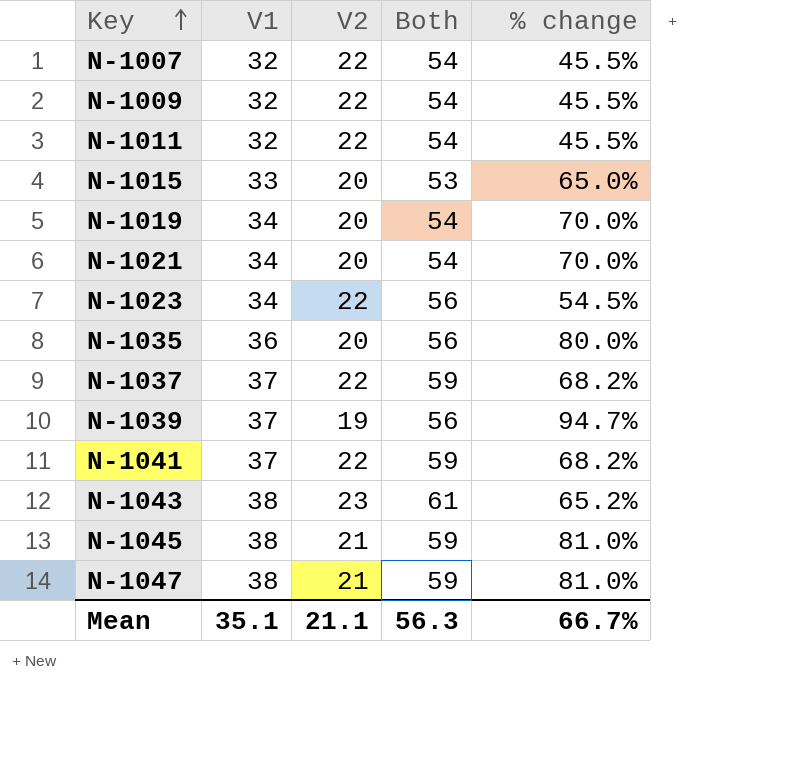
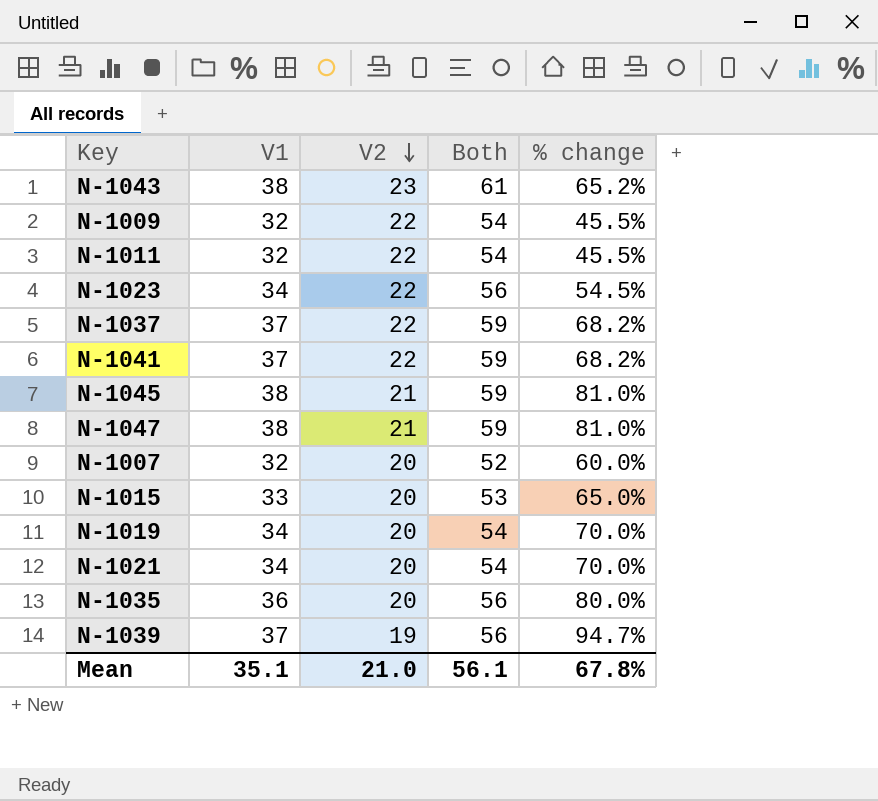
row order: Key ascending -> V2 descending
N-1007 | V2: 22 -> 20
N-1007 | Both: 54 -> 52
N-1007 | % change: 45.5% -> 60.0%
Mean | V2: 21.1 -> 21.0
Mean | Both: 56.3 -> 56.1
Mean | % change: 66.7% -> 67.8%

